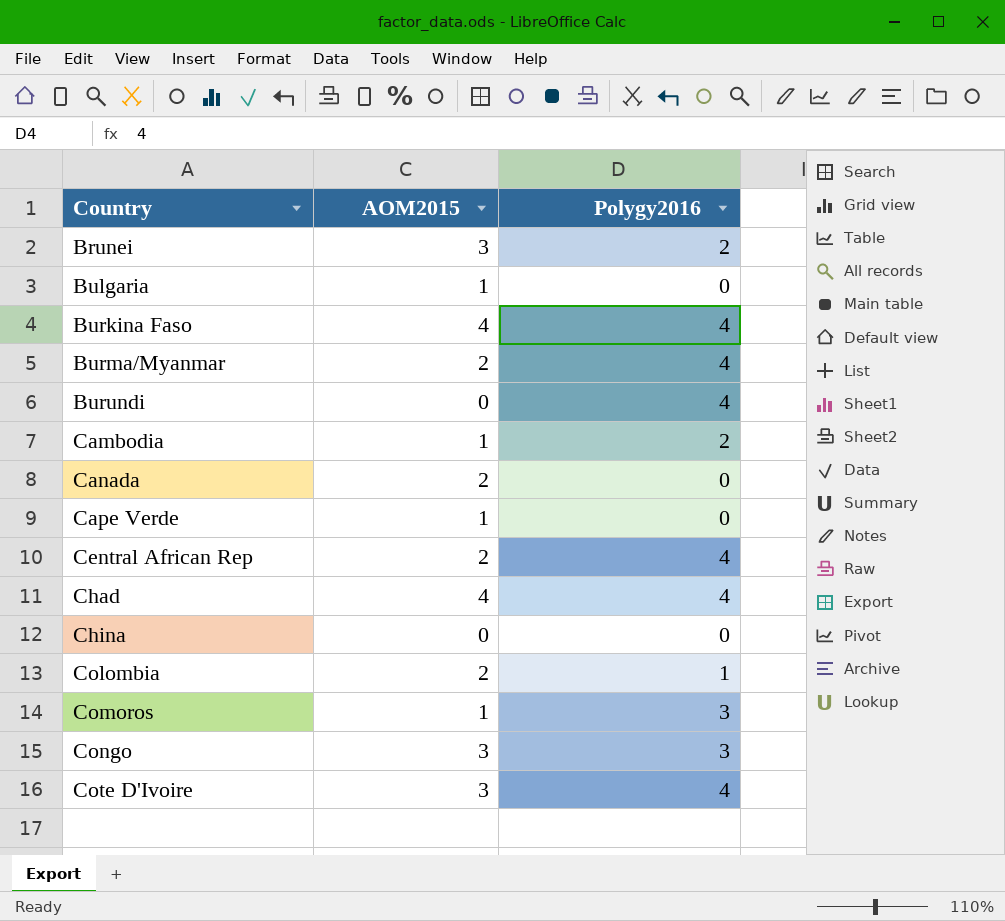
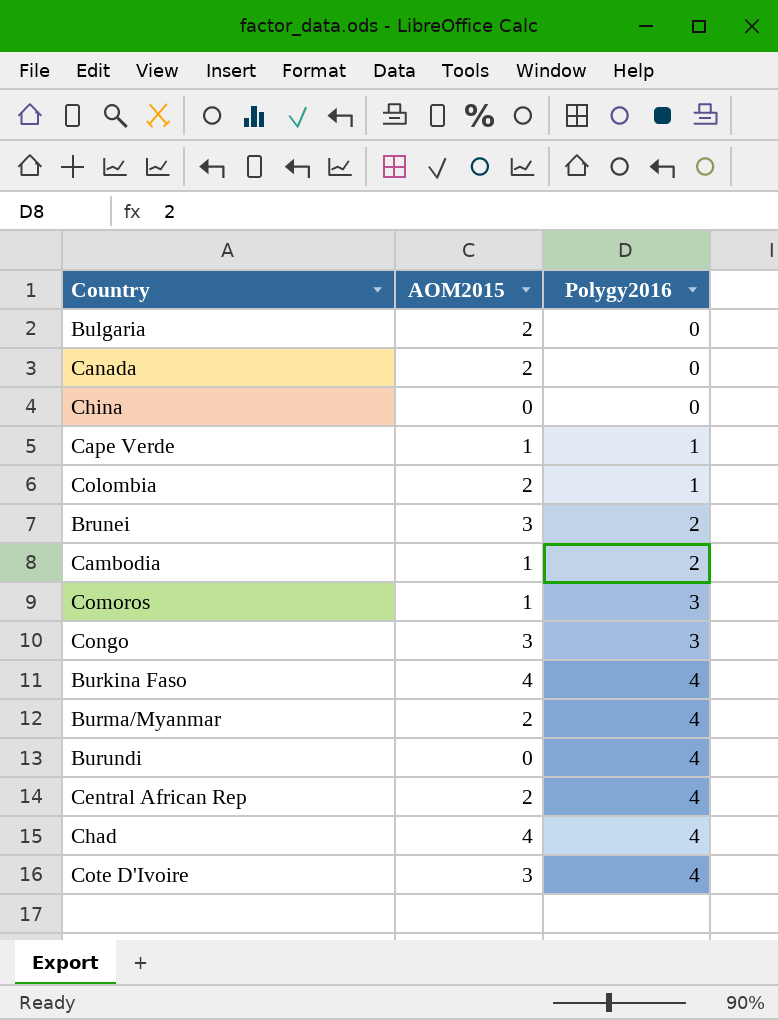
row order: Country ascending -> Polygy2016 ascending
Bulgaria | AOM2015: 1 -> 2
Cape Verde | Polygy2016: 0 -> 1

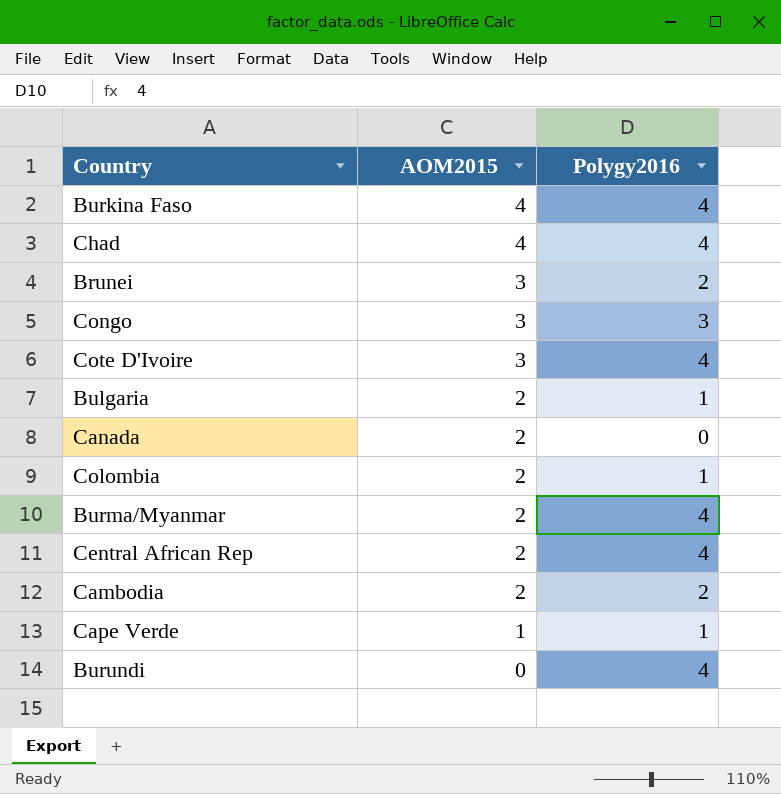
row order: Polygy2016 ascending -> AOM2015 descending
row China: 0 | 0 -> none
row Comoros: 1 | 3 -> none
Bulgaria | Polygy2016: 0 -> 1
Cambodia | AOM2015: 1 -> 2

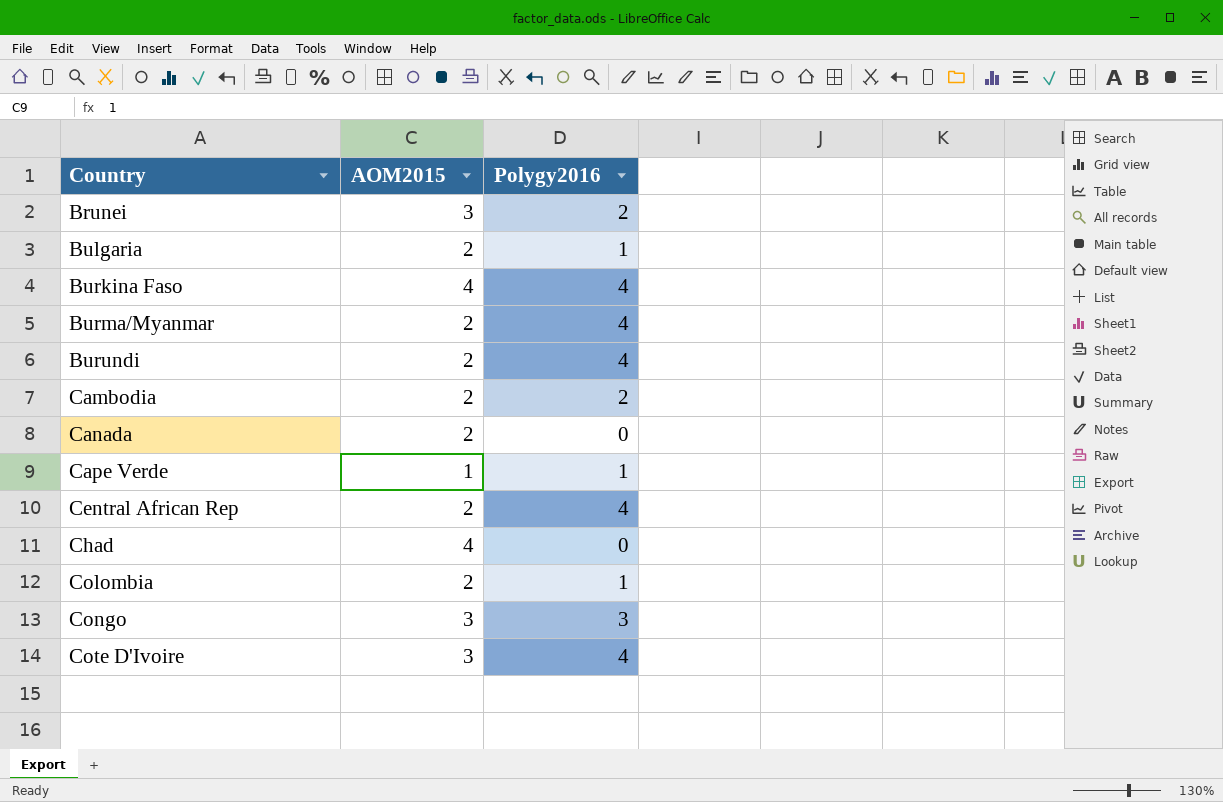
row order: AOM2015 descending -> Country ascending
Burundi | AOM2015: 0 -> 2
Chad | Polygy2016: 4 -> 0

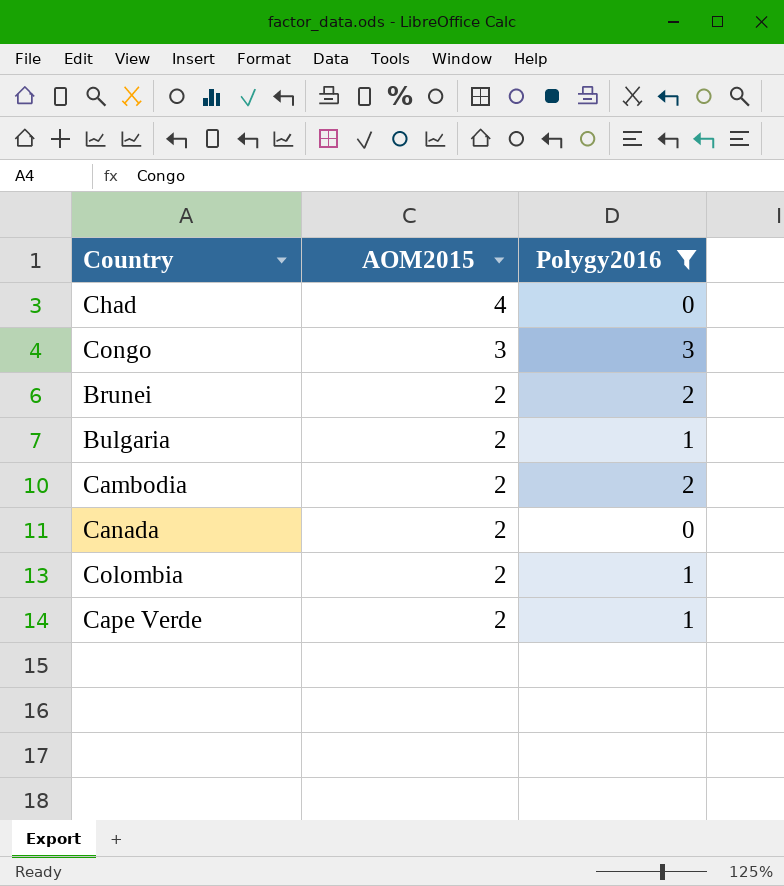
filter: none -> Polygy2016 != 4
row order: Country ascending -> AOM2015 descending
Brunei | AOM2015: 3 -> 2
Cape Verde | AOM2015: 1 -> 2

